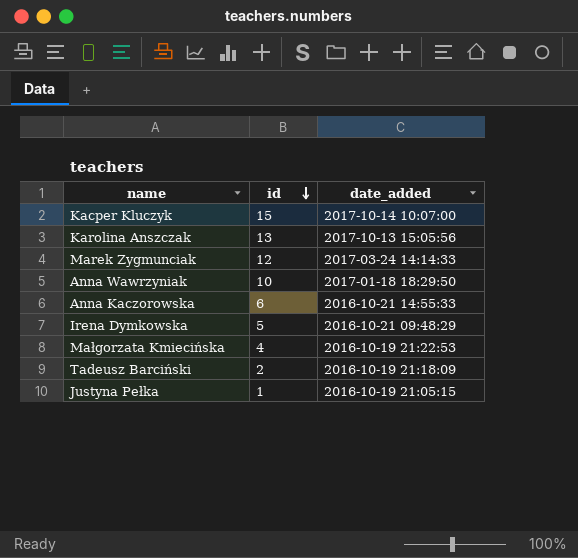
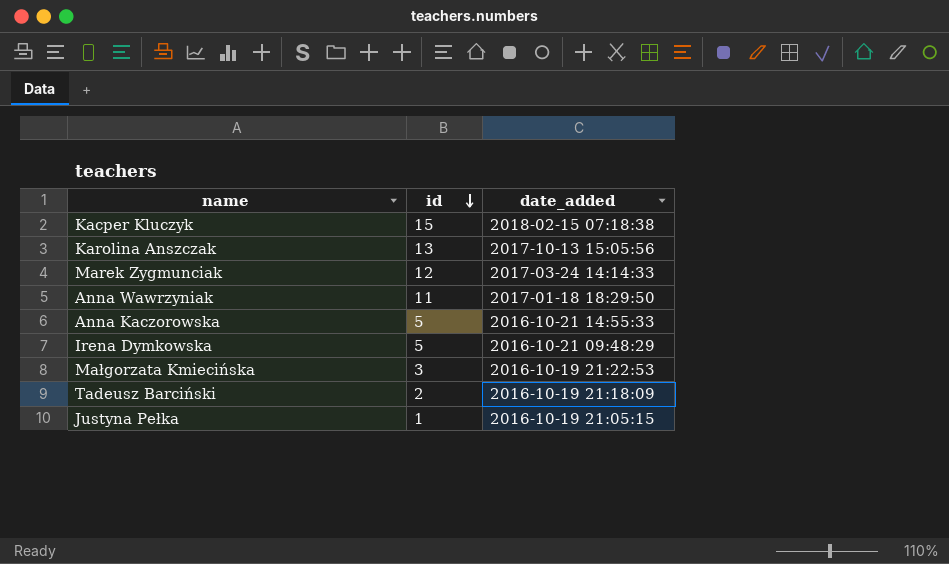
Kacper Kluczyk | date_added: 2017-10-14 10:07:00 -> 2018-02-15 07:18:38
Anna Wawrzyniak | id: 10 -> 11
Anna Kaczorowska | id: 6 -> 5
Małgorzata Kmiecińska | id: 4 -> 3

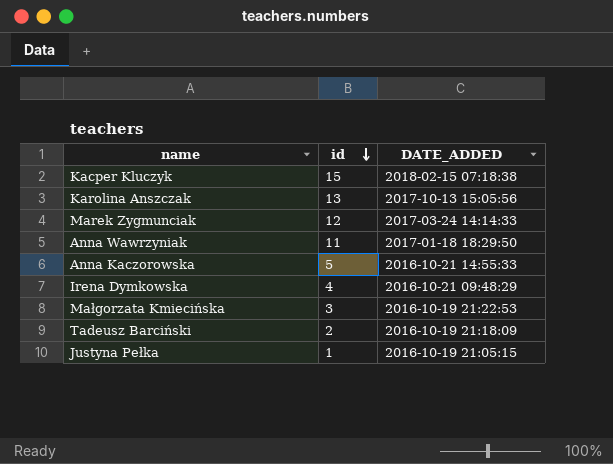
column name: date_added -> DATE_ADDED
Irena Dymkowska | id: 5 -> 4

